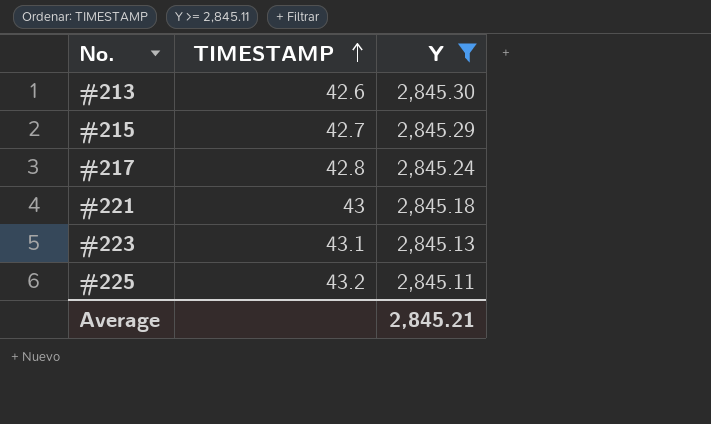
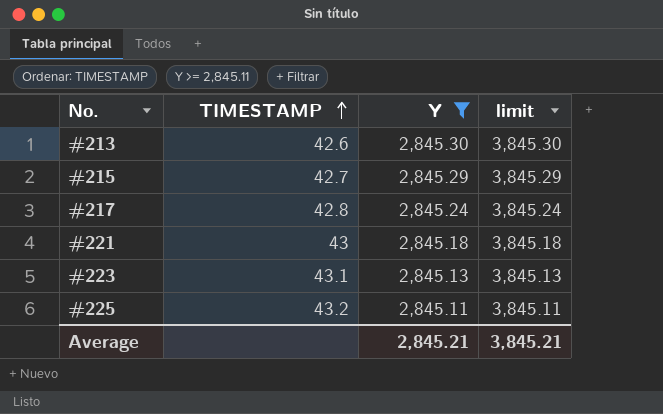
column limit | formula: none -> [Y] + 1000

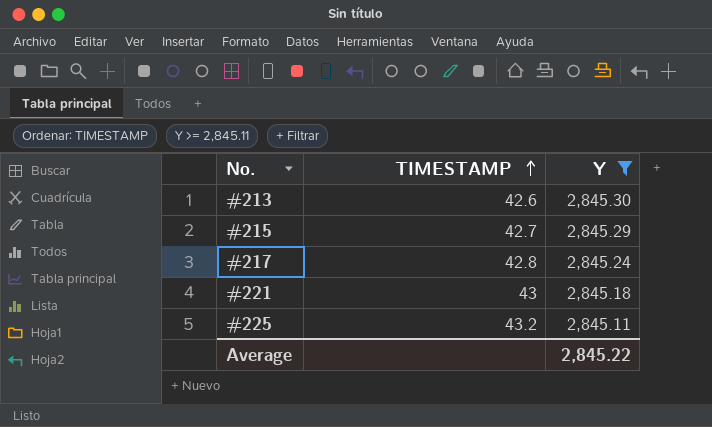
column limit | formula: [Y] + 1000 -> none
row #223: 43.1 | 2,845.13 | 3,845.13 -> none
Average | Y: 2,845.21 -> 2,845.22

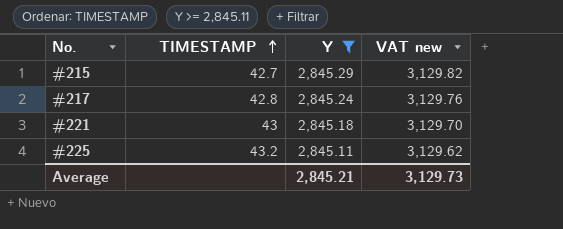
column VAT new | formula: none -> [Y] * 1.1
row #213: 42.6 | 2,845.30 -> none
Average | Y: 2,845.22 -> 2,845.21

